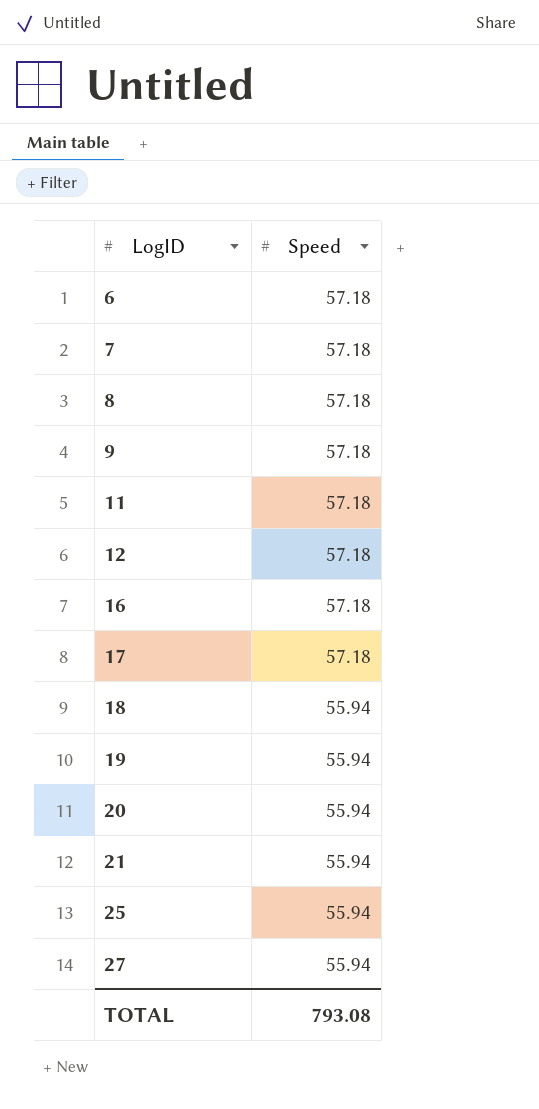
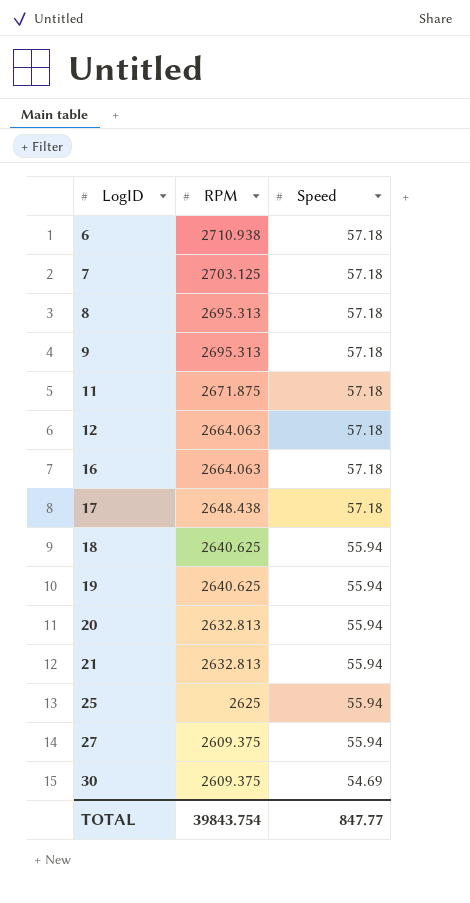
column RPM | position: none -> 2
row 30: none -> 2609.375 | 54.69
TOTAL | Speed: 793.08 -> 847.77

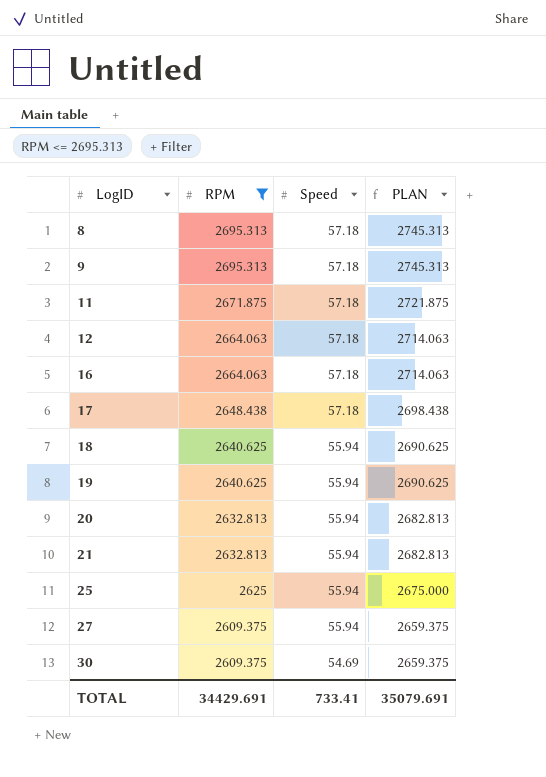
filter: none -> RPM <= 2695.313
column PLAN | formula: none -> [RPM] + 50
TOTAL | RPM: 39843.754 -> 34429.691
TOTAL | Speed: 847.77 -> 733.41

